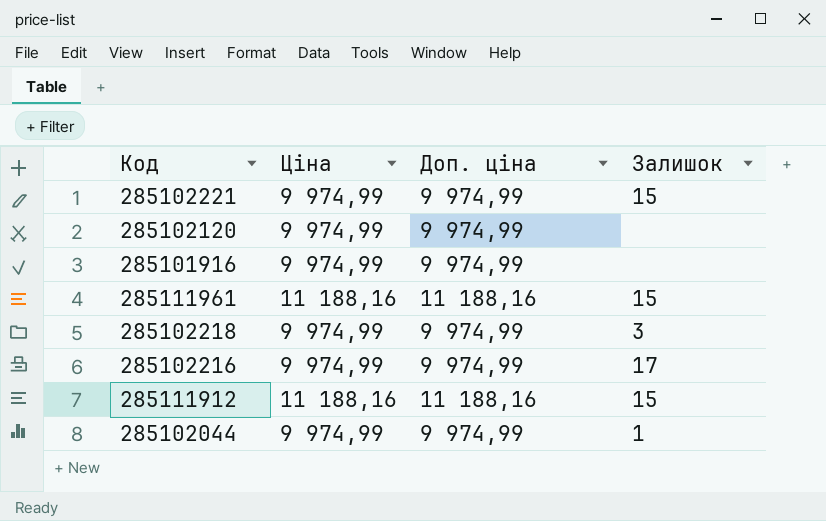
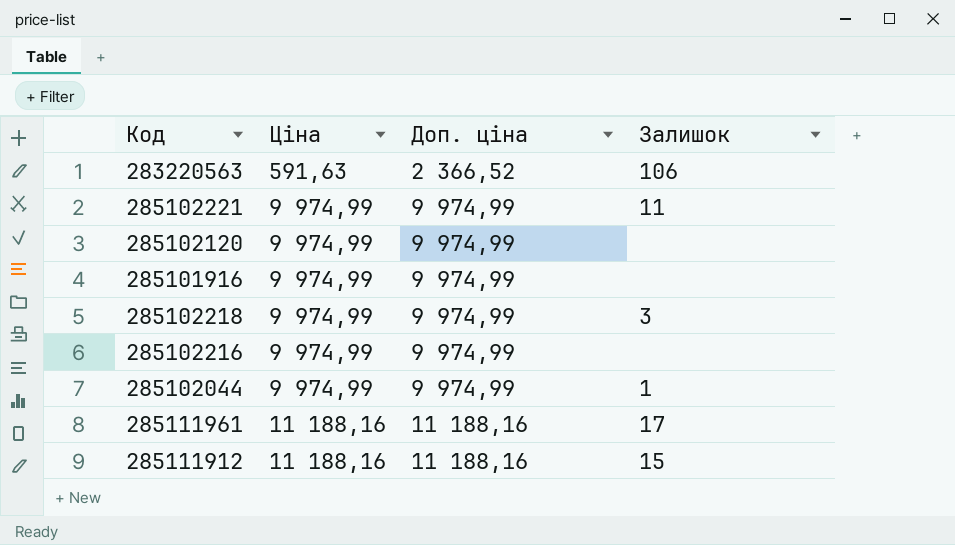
row order: none -> Ціна ascending
row 283220563: none -> 591,63 | 2 366,52 | 106
285102221 | Залишок: 15 -> 11
285102216 | Залишок: 17 -> none
285111961 | Залишок: 15 -> 17

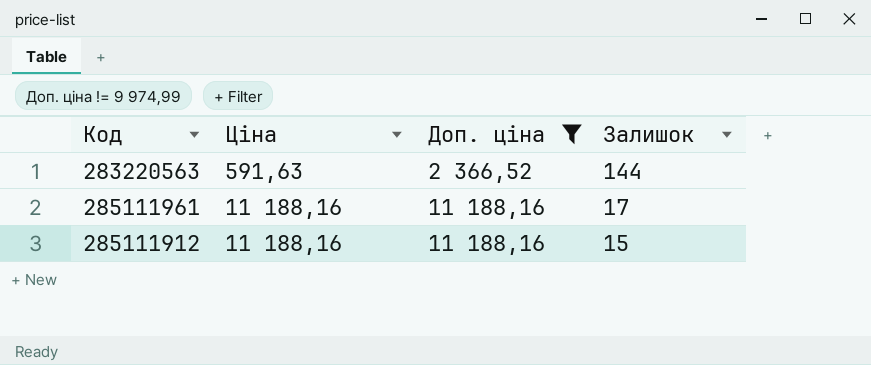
filter: none -> Доп. ціна != 9 974,99
283220563 | Залишок: 106 -> 144

